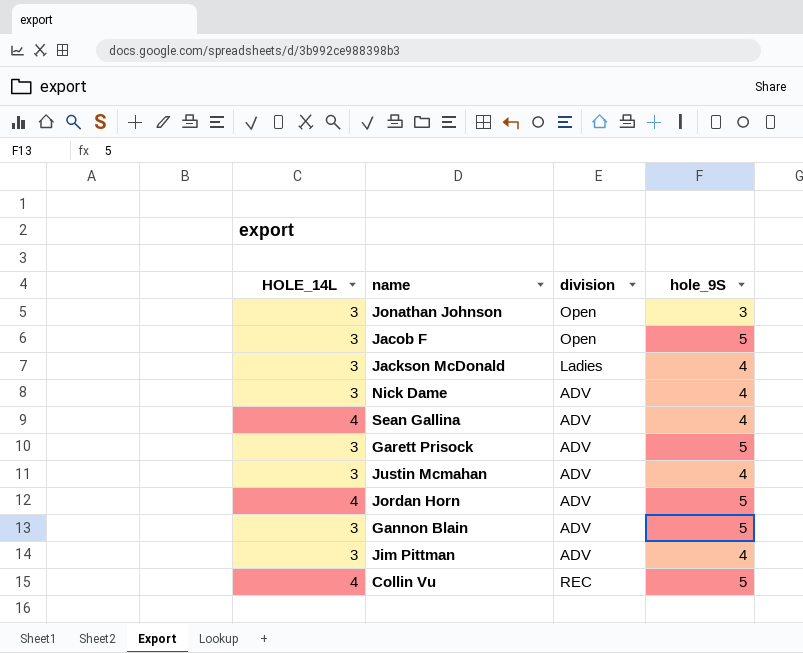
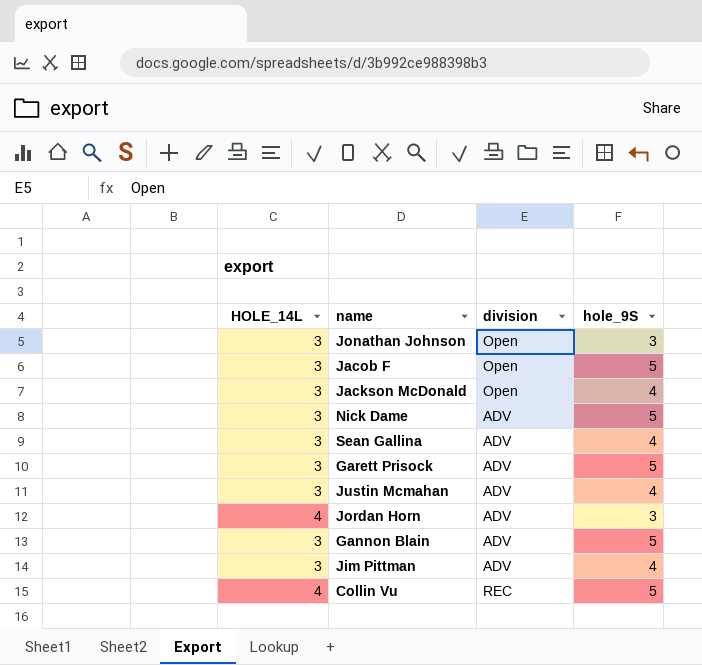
Jackson McDonald | division: Ladies -> Open
Nick Dame | hole_9S: 4 -> 5
Sean Gallina | HOLE_14L: 4 -> 3
Jordan Horn | hole_9S: 5 -> 3

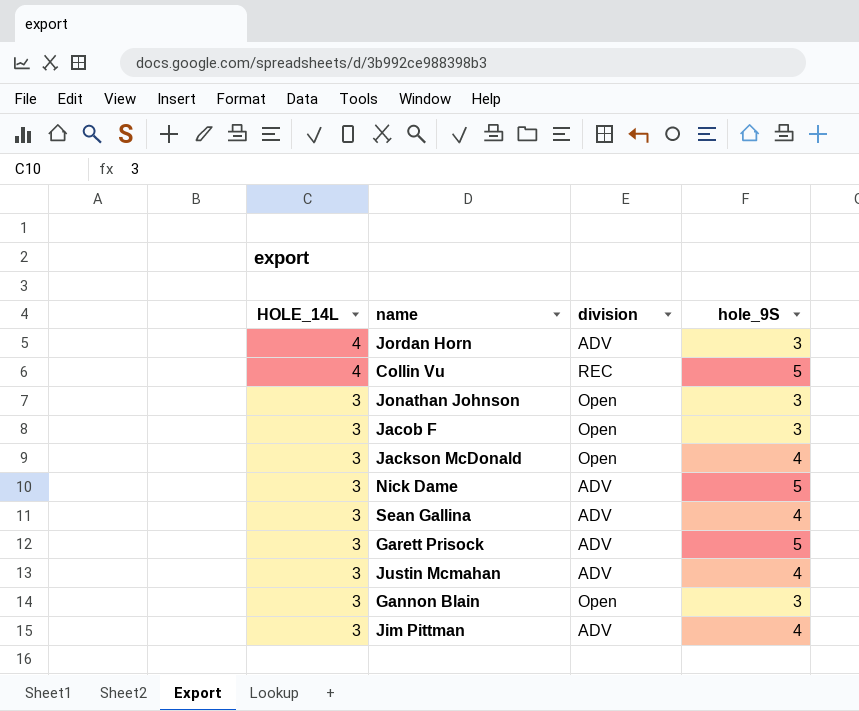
row order: none -> HOLE_14L descending
Jacob F | hole_9S: 5 -> 3
Gannon Blain | division: ADV -> Open
Gannon Blain | hole_9S: 5 -> 3

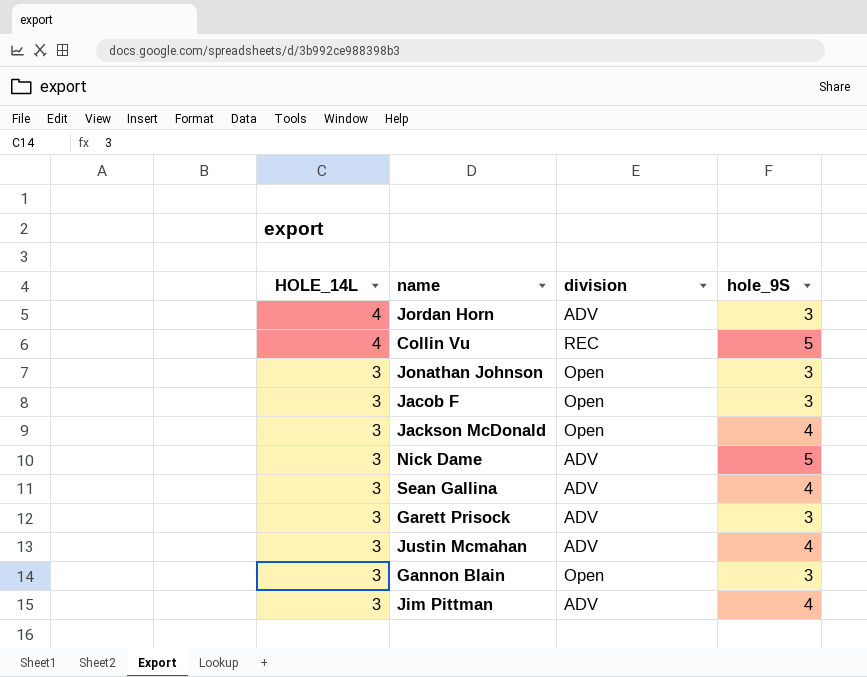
Garett Prisock | hole_9S: 5 -> 3

